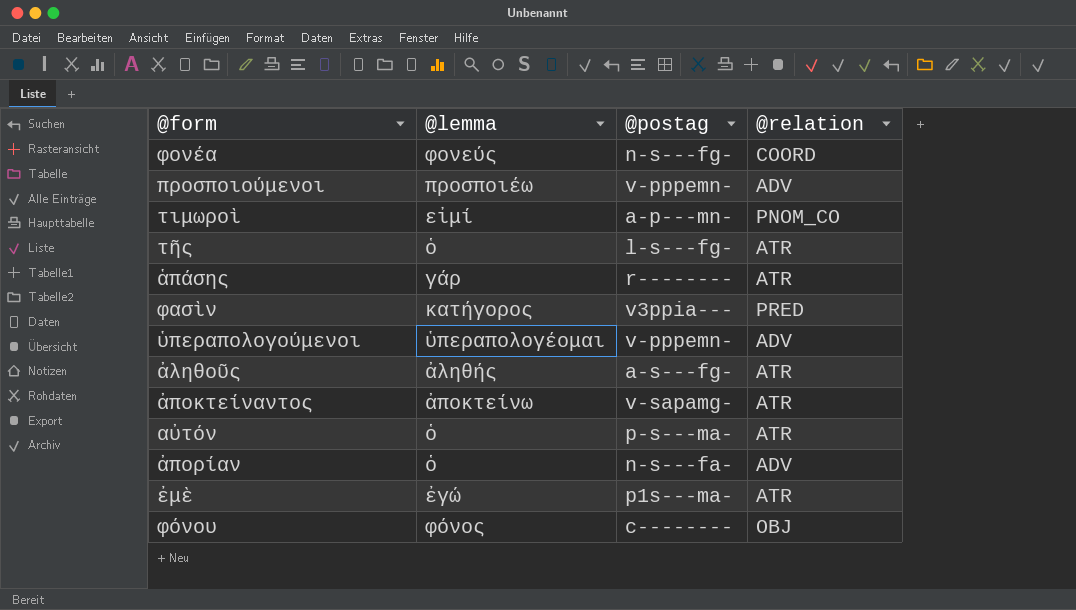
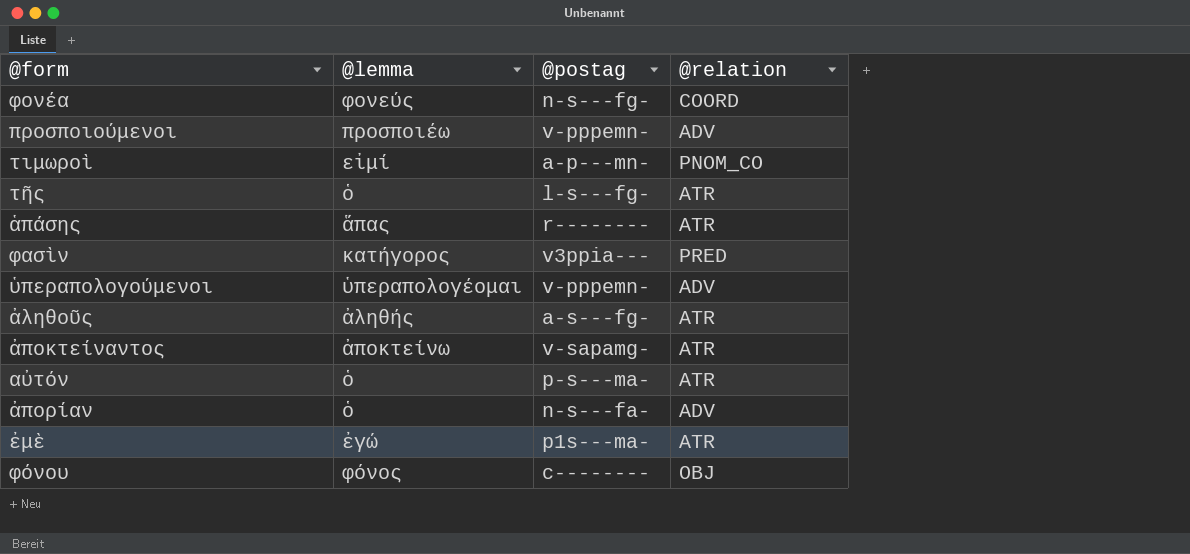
ἁπάσης | @lemma: γάρ -> ἅπας

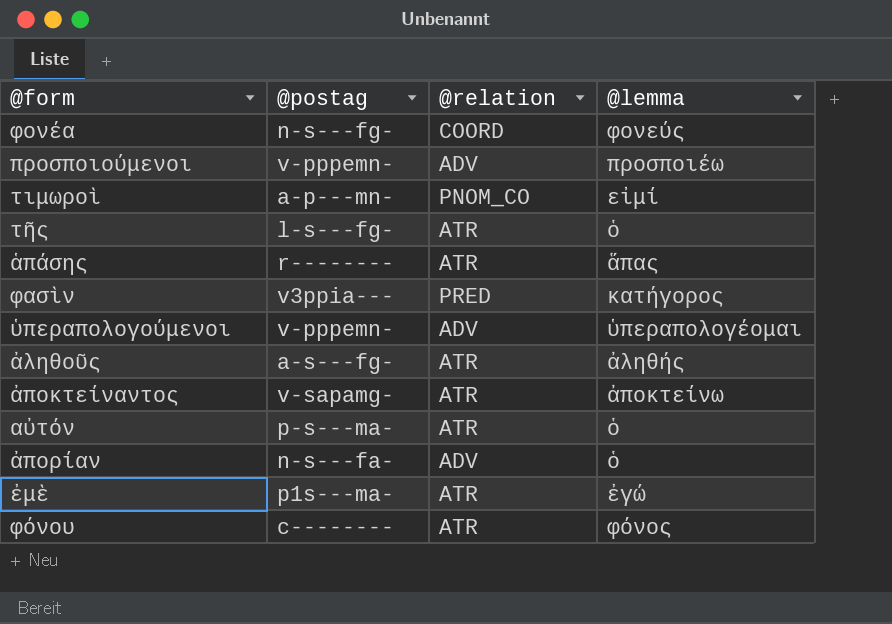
column @lemma | position: 2 -> 4
φόνου | @relation: OBJ -> ATR

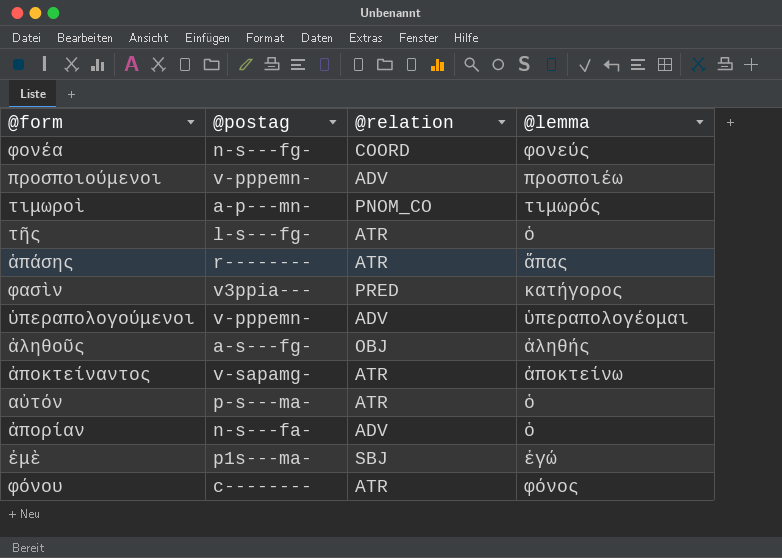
τιμωροὶ | @lemma: εἰμί -> τιμωρός
ἀληθοῦς | @relation: ATR -> OBJ
ἐμὲ | @relation: ATR -> SBJ

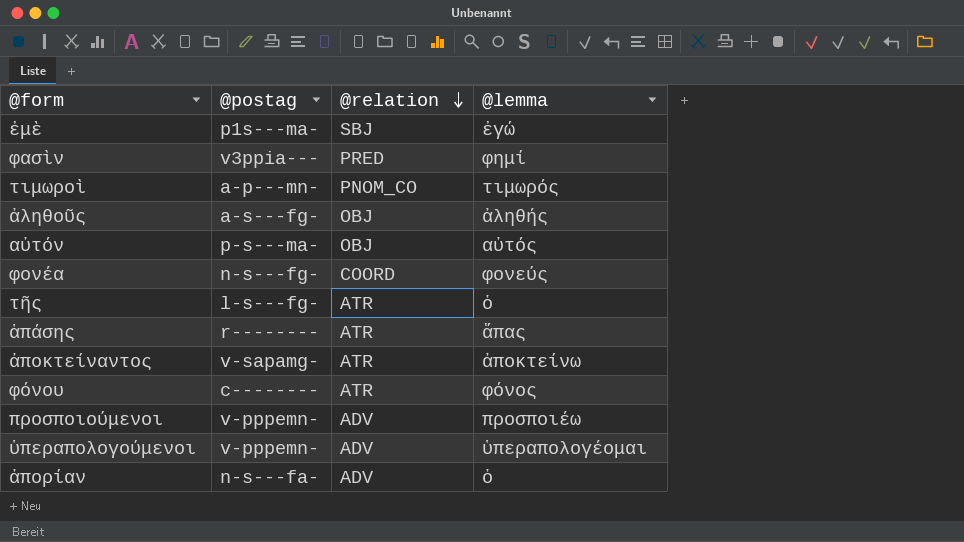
row order: none -> @relation descending
φασὶν | @lemma: κατήγορος -> φημί
αὐτόν | @relation: ATR -> OBJ
αὐτόν | @lemma: ὁ -> αὐτός

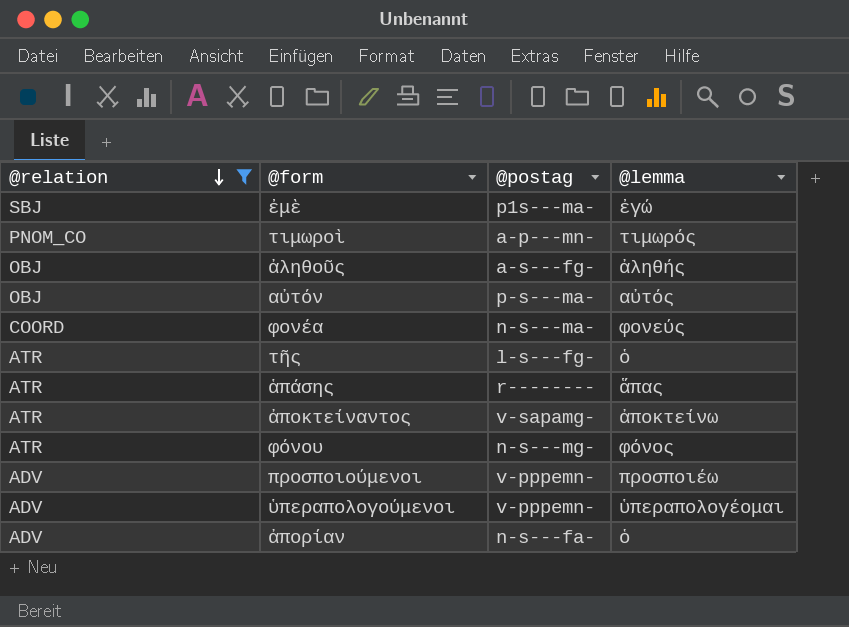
filter: none -> @relation != PRED
column @relation | position: 3 -> 1
φονέα | @postag: n-s---fg- -> n-s---ma-
φόνου | @postag: c-------- -> n-s---mg-

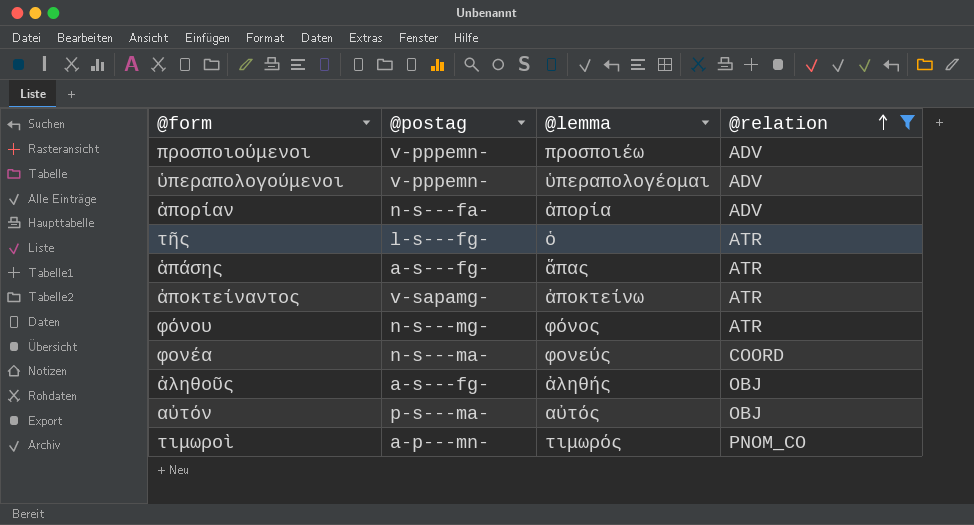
row order: @relation descending -> @relation ascending
column @relation | position: 1 -> 4
row ἐμὲ: SBJ | p1s---ma- | ἐγώ -> none
ἀπορίαν | @lemma: ὁ -> ἀπορία
ἁπάσης | @postag: r-------- -> a-s---fg-

